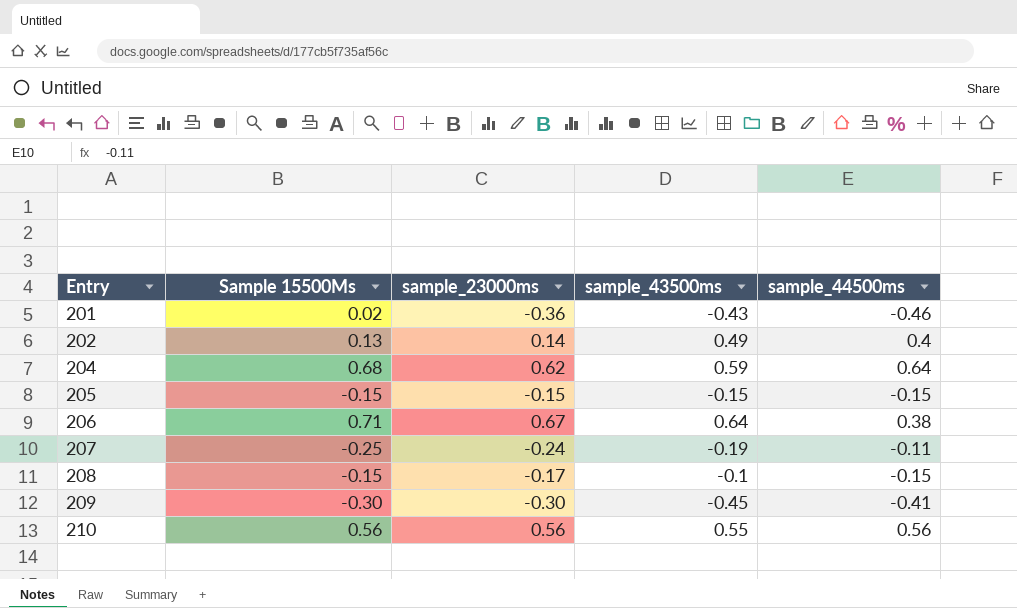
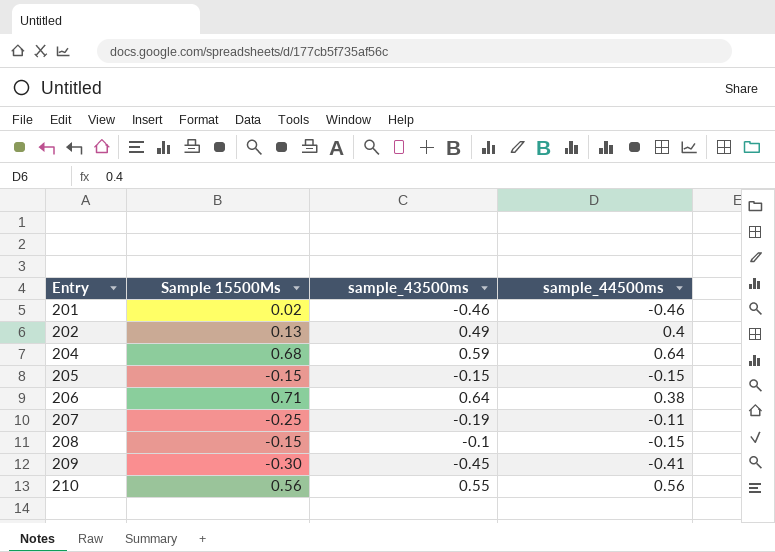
column sample_23000ms | position: 3 -> none
201 | sample_43500ms: -0.43 -> -0.46

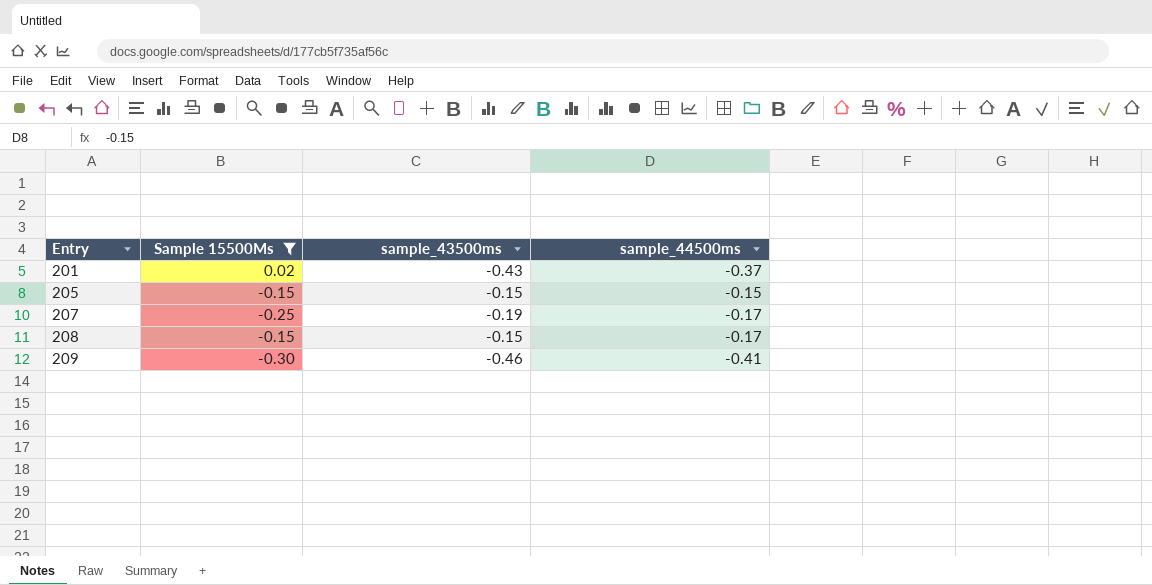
filter: none -> Sample 15500Ms <= 0.02
201 | sample_43500ms: -0.46 -> -0.43
201 | sample_44500ms: -0.46 -> -0.37
207 | sample_44500ms: -0.11 -> -0.17
208 | sample_43500ms: -0.1 -> -0.15
208 | sample_44500ms: -0.15 -> -0.17
209 | sample_43500ms: -0.45 -> -0.46

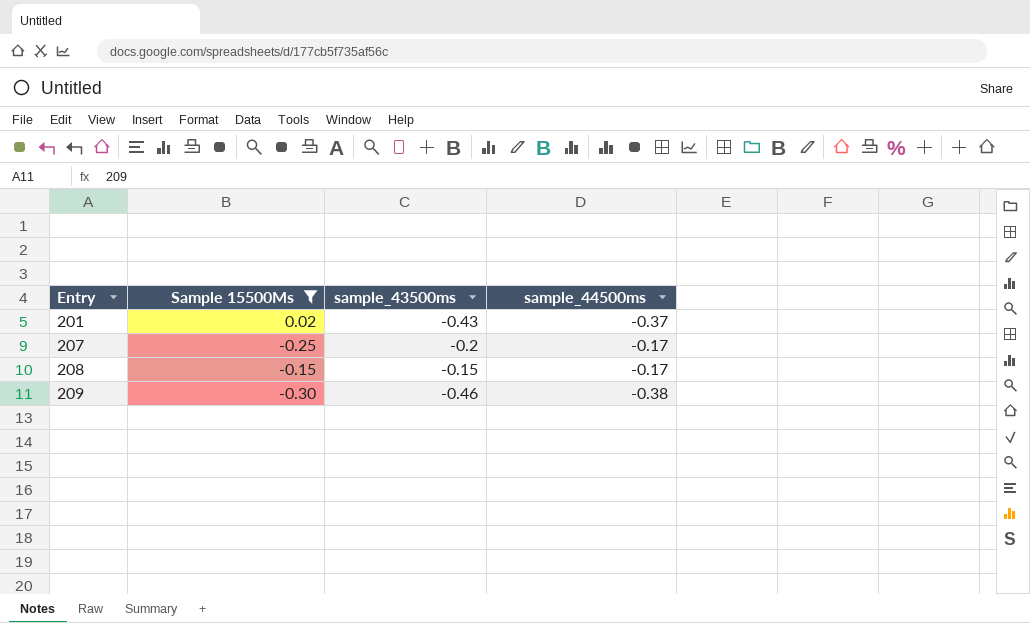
row 205: -0.15 | -0.15 | -0.15 -> none
207 | sample_43500ms: -0.19 -> -0.2
209 | sample_44500ms: -0.41 -> -0.38

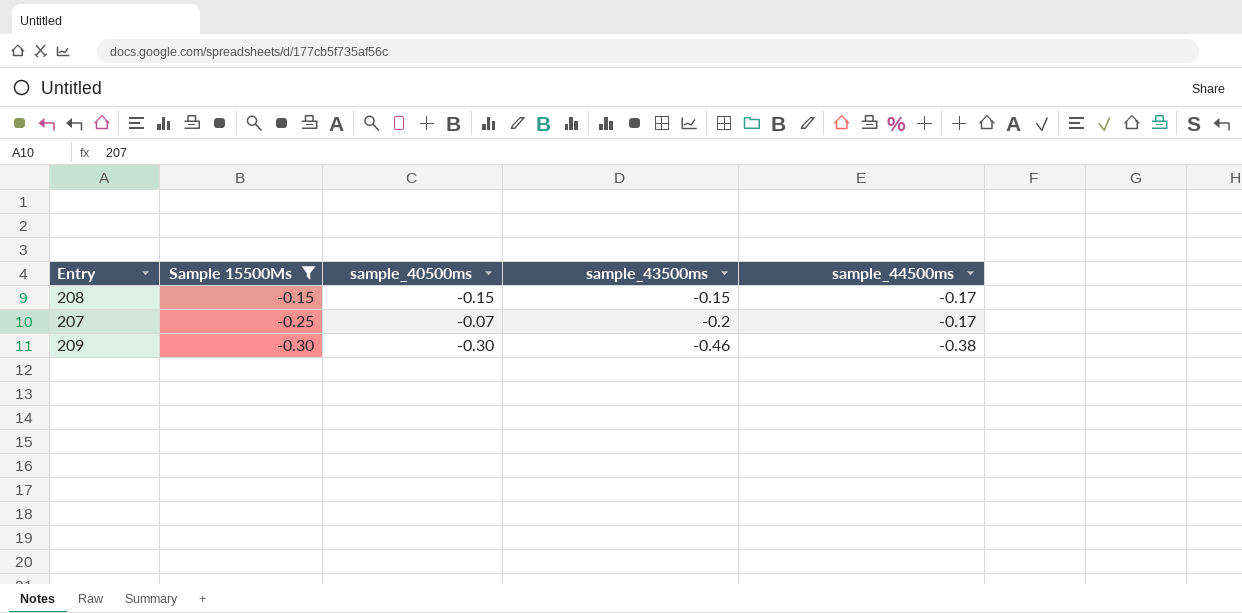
row order: Entry ascending -> Sample 15500Ms descending
column sample_40500ms | position: none -> 3
row 201: 0.02 | -0.43 | -0.37 -> none

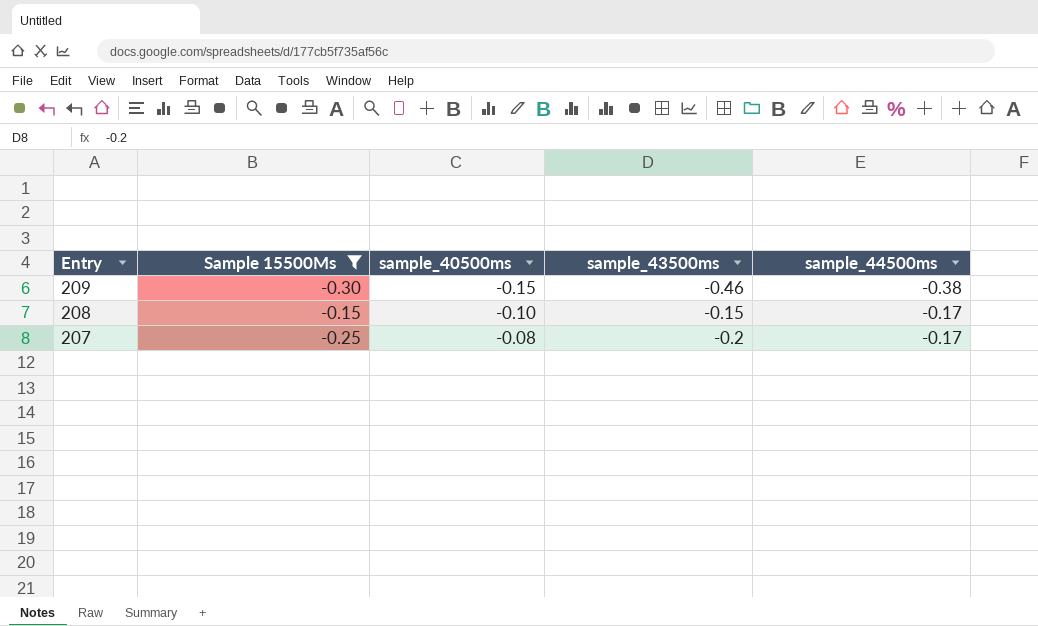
row order: Sample 15500Ms descending -> Entry descending
209 | sample_40500ms: -0.30 -> -0.15
208 | sample_40500ms: -0.15 -> -0.10
207 | sample_40500ms: -0.07 -> -0.08

